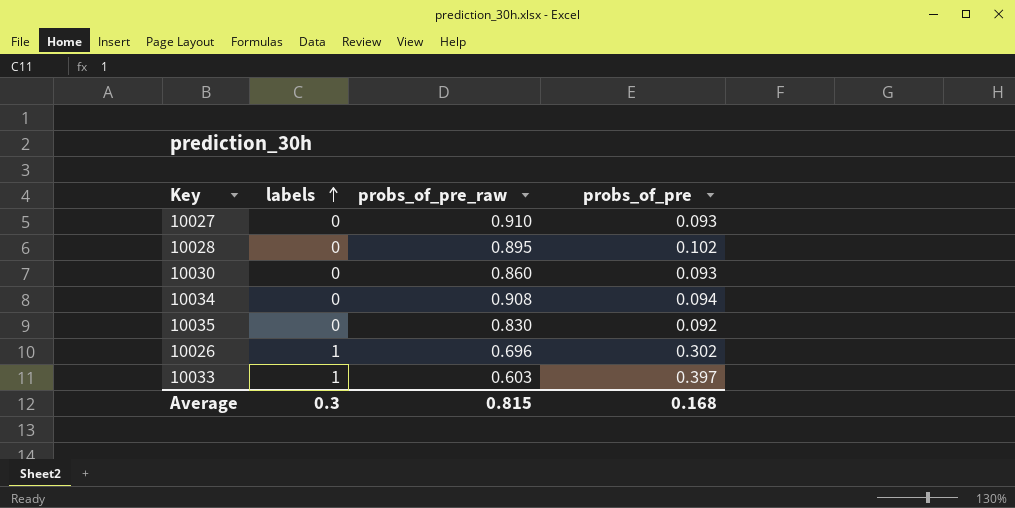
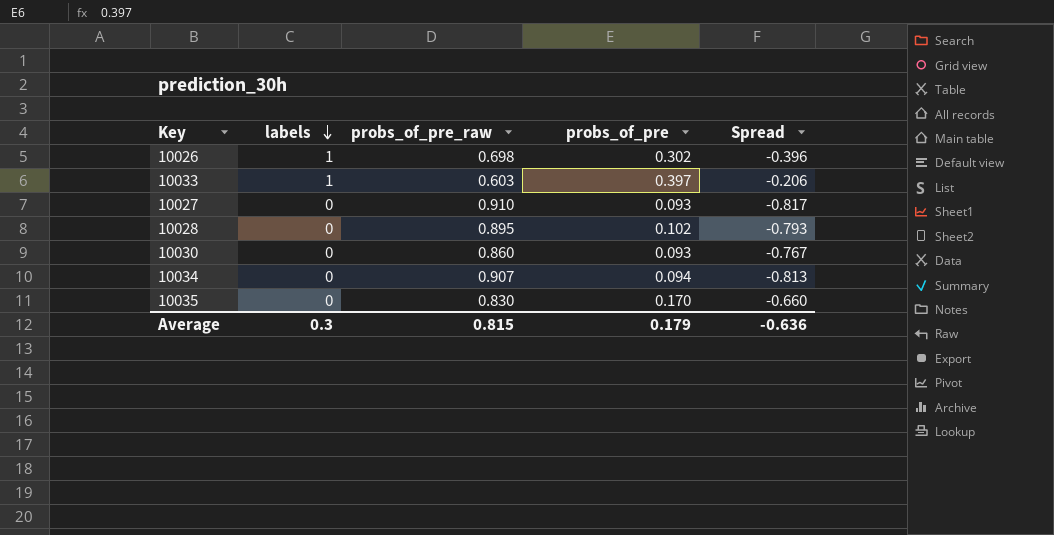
row order: labels ascending -> labels descending
column Spread | formula: none -> [probs_of_pre] - [probs_of_pre_raw]
10026 | probs_of_pre_raw: 0.696 -> 0.698
10034 | probs_of_pre_raw: 0.908 -> 0.907
10035 | probs_of_pre: 0.092 -> 0.170
Average | probs_of_pre: 0.168 -> 0.179

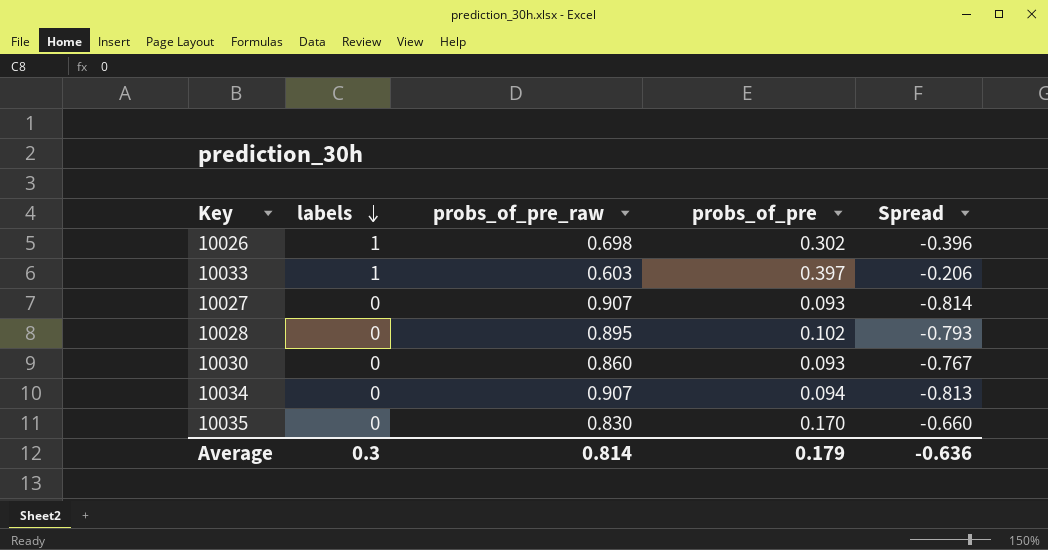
10027 | probs_of_pre_raw: 0.910 -> 0.907
10027 | Spread: -0.817 -> -0.814
Average | probs_of_pre_raw: 0.815 -> 0.814

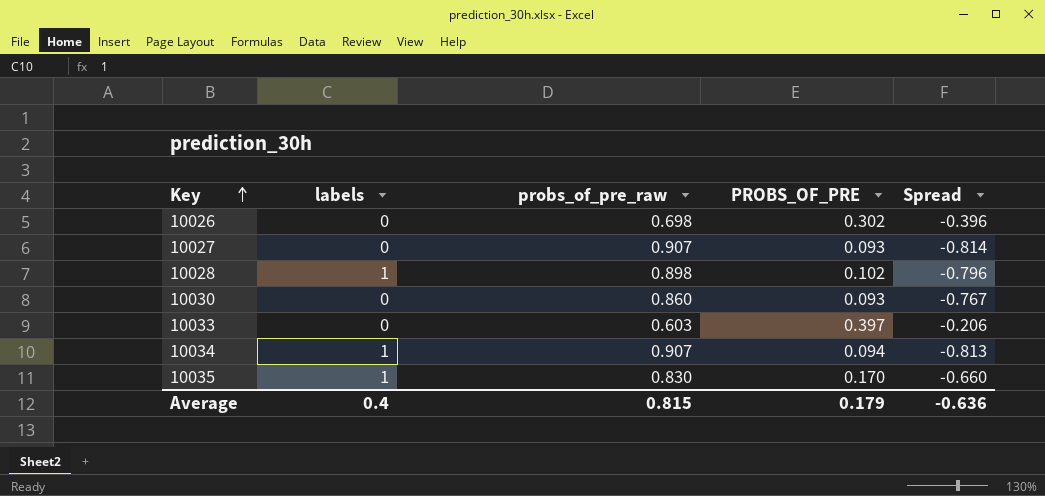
row order: labels descending -> Key ascending
column name: probs_of_pre -> PROBS_OF_PRE
10026 | labels: 1 -> 0
10028 | labels: 0 -> 1
10028 | probs_of_pre_raw: 0.895 -> 0.898
10028 | Spread: -0.793 -> -0.796
10033 | labels: 1 -> 0
10034 | labels: 0 -> 1
10035 | labels: 0 -> 1
Average | labels: 0.3 -> 0.4
Average | probs_of_pre_raw: 0.814 -> 0.815

